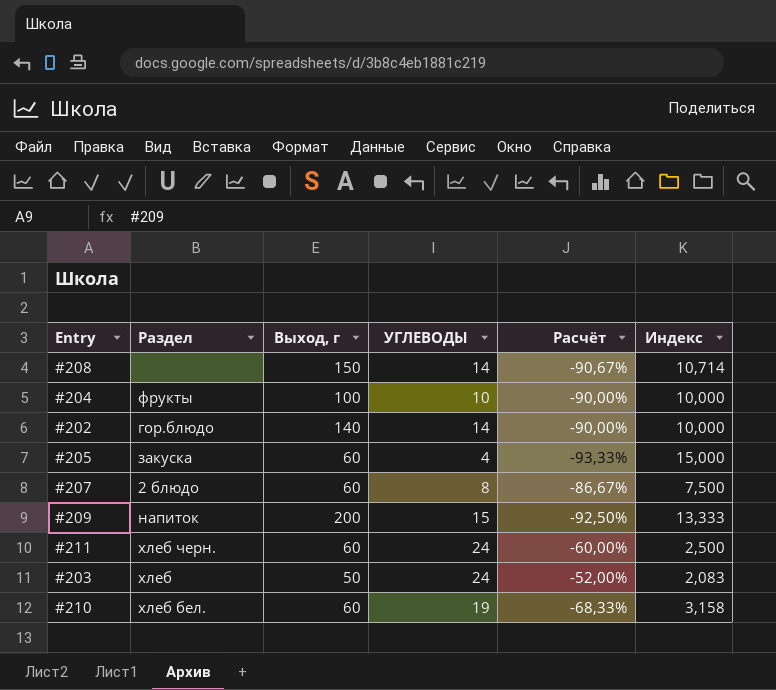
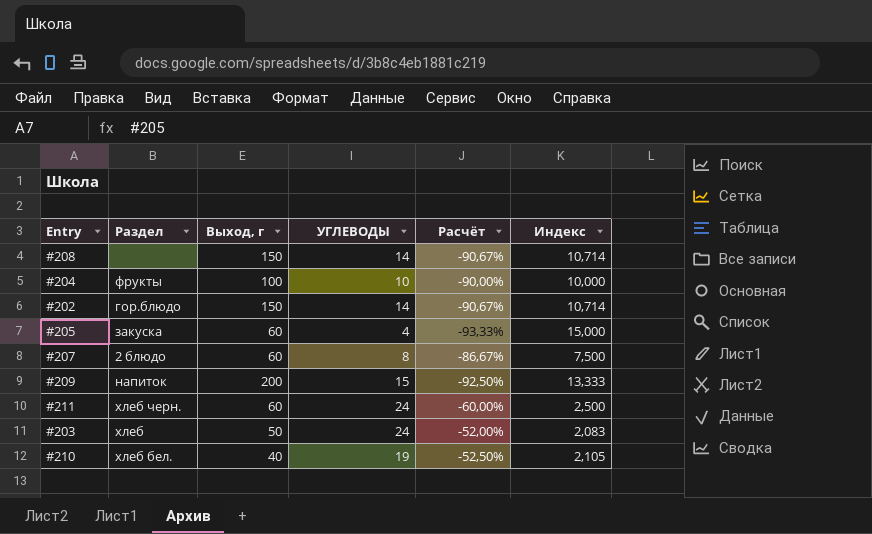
#202 | Выход, г: 140 -> 150
#202 | Расчёт: -90,00% -> -90,67%
#202 | Индекс: 10,000 -> 10,714
#210 | Выход, г: 60 -> 40
#210 | Расчёт: -68,33% -> -52,50%
#210 | Индекс: 3,158 -> 2,105

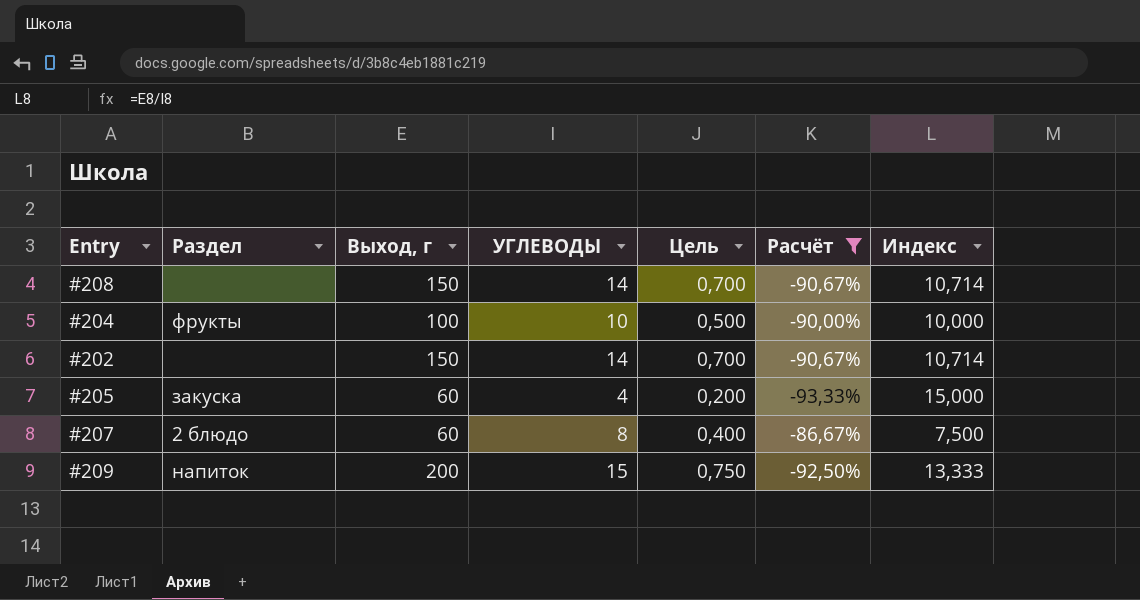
filter: none -> Расчёт <= -86,67%
column Цель | formula: none -> [УГЛЕВОДЫ] * 0,05
#202 | Раздел: гор.блюдо -> none

